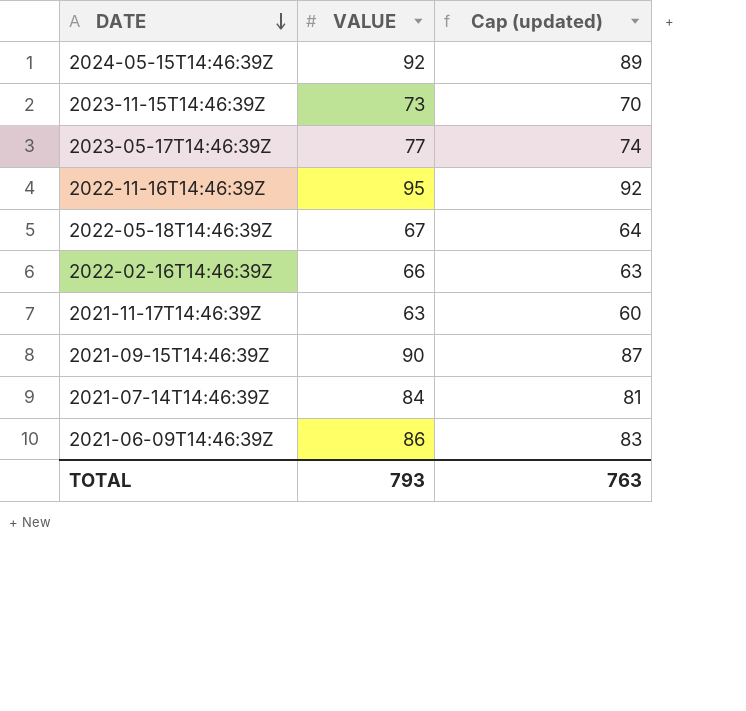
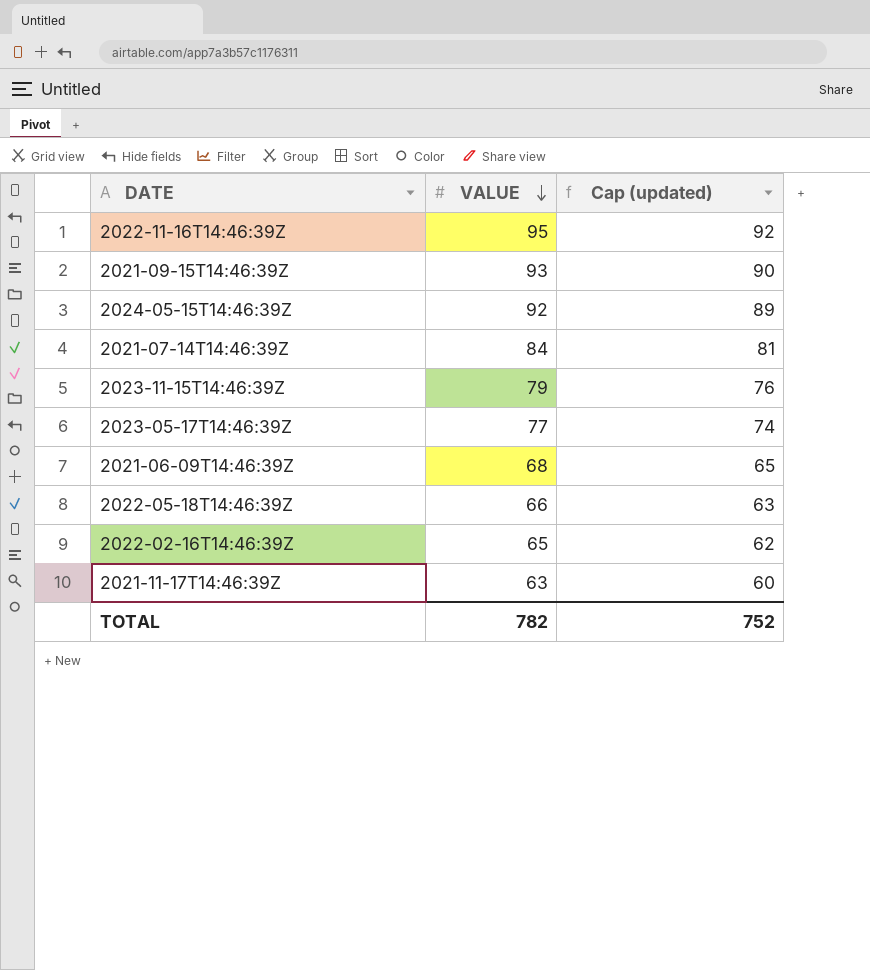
row order: DATE descending -> VALUE descending
2021-09-15T14:46:39Z | VALUE: 90 -> 93
2021-09-15T14:46:39Z | Cap (updated): 87 -> 90
2023-11-15T14:46:39Z | VALUE: 73 -> 79
2023-11-15T14:46:39Z | Cap (updated): 70 -> 76
2021-06-09T14:46:39Z | VALUE: 86 -> 68
2021-06-09T14:46:39Z | Cap (updated): 83 -> 65
2022-05-18T14:46:39Z | VALUE: 67 -> 66
2022-05-18T14:46:39Z | Cap (updated): 64 -> 63
2022-02-16T14:46:39Z | VALUE: 66 -> 65
2022-02-16T14:46:39Z | Cap (updated): 63 -> 62
TOTAL | VALUE: 793 -> 782
TOTAL | Cap (updated): 763 -> 752

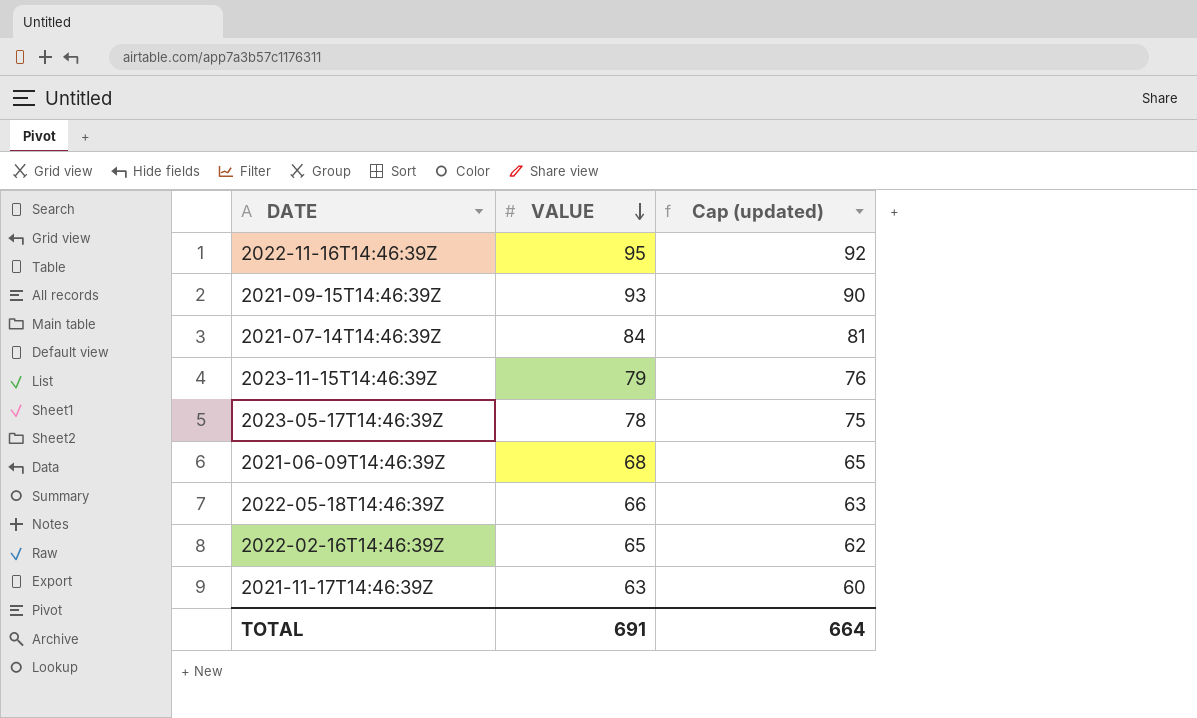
row 2024-05-15T14:46:39Z: 92 | 89 -> none
2023-05-17T14:46:39Z | VALUE: 77 -> 78
2023-05-17T14:46:39Z | Cap (updated): 74 -> 75
TOTAL | VALUE: 782 -> 691
TOTAL | Cap (updated): 752 -> 664

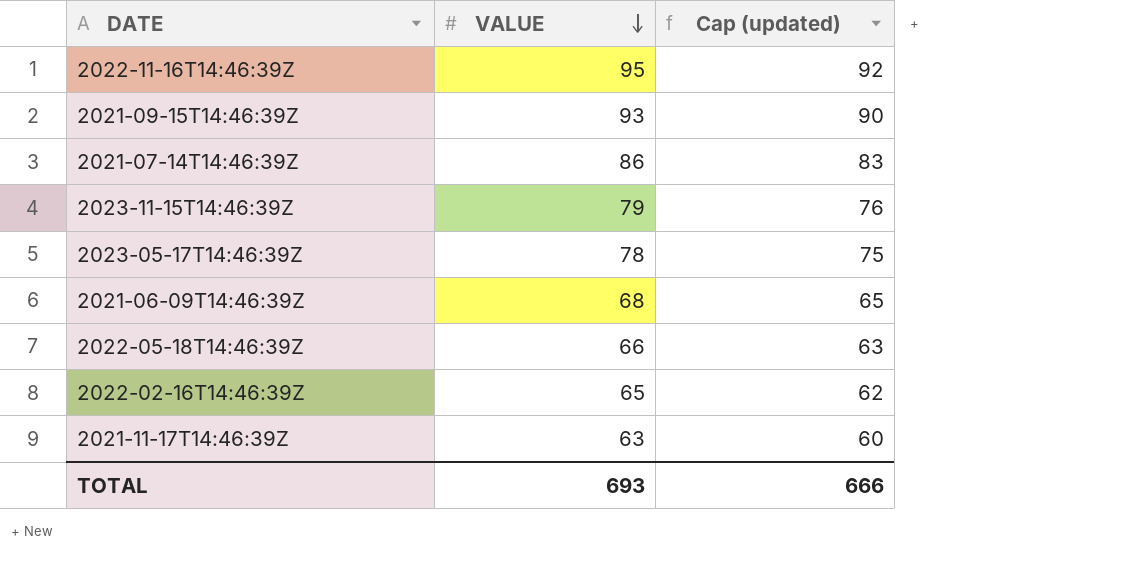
2021-07-14T14:46:39Z | VALUE: 84 -> 86
2021-07-14T14:46:39Z | Cap (updated): 81 -> 83
TOTAL | VALUE: 691 -> 693
TOTAL | Cap (updated): 664 -> 666

